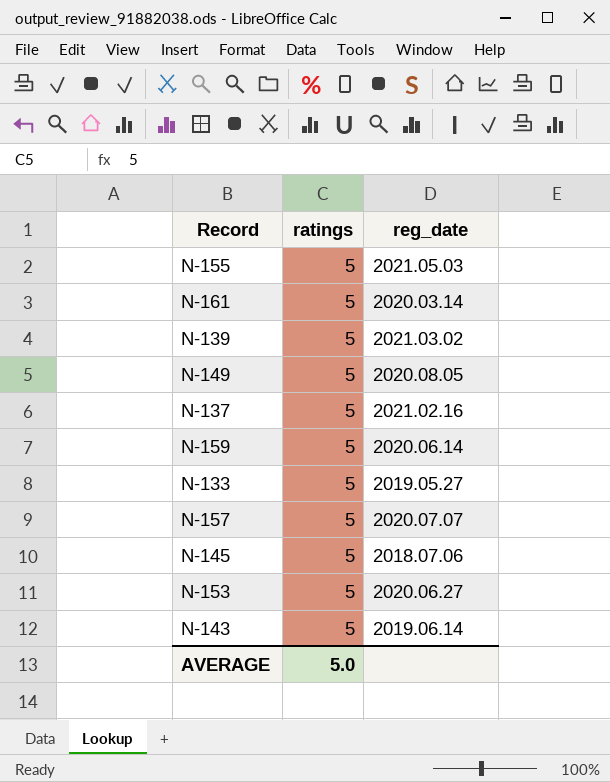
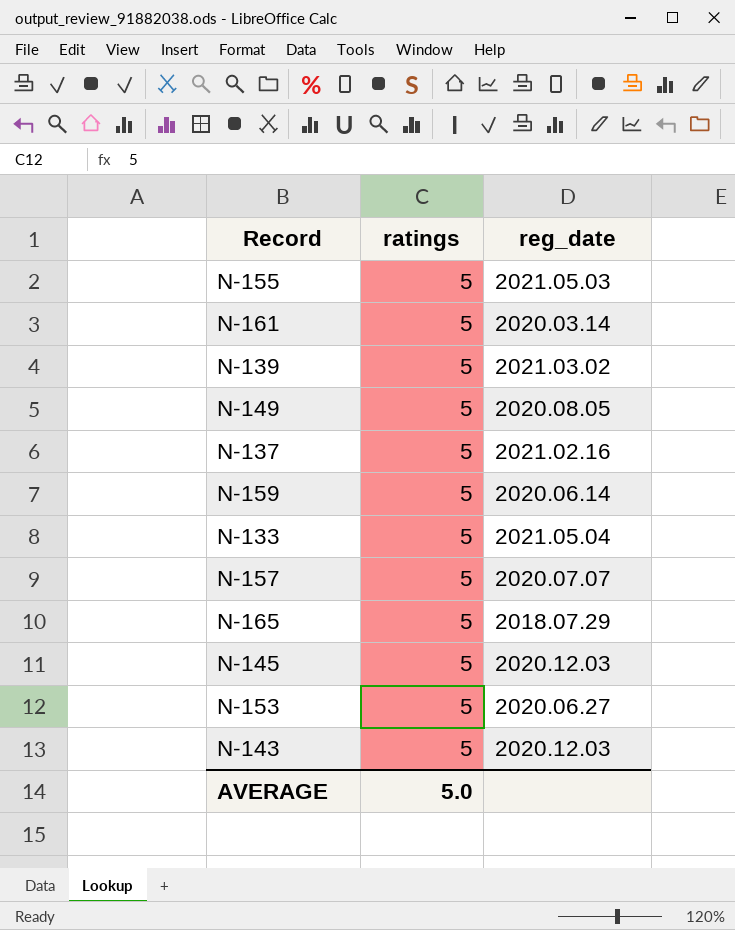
N-133 | reg_date: 2019.05.27 -> 2021.05.04
row N-165: none -> 5 | 2018.07.29
N-145 | reg_date: 2018.07.06 -> 2020.12.03
N-143 | reg_date: 2019.06.14 -> 2020.12.03

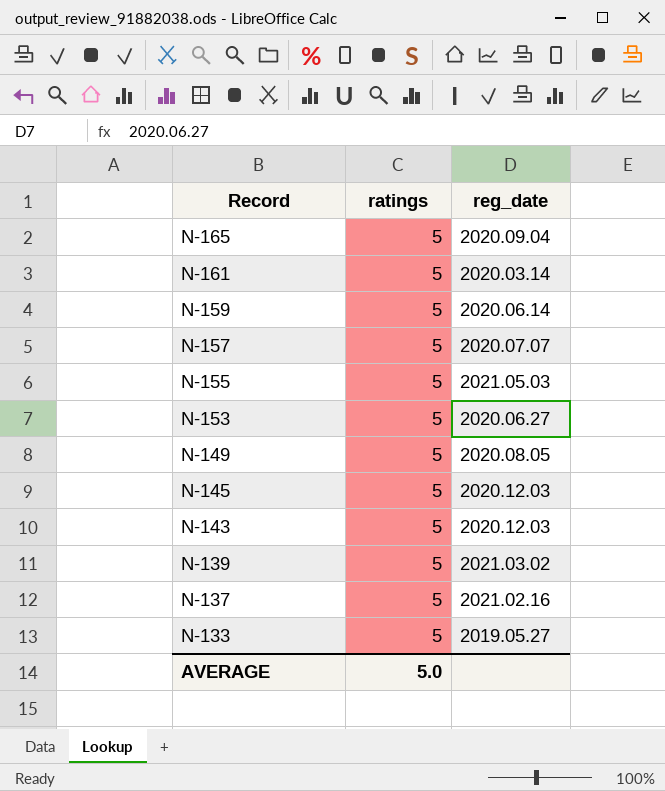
row order: none -> Record descending
N-165 | reg_date: 2018.07.29 -> 2020.09.04
N-133 | reg_date: 2021.05.04 -> 2019.05.27

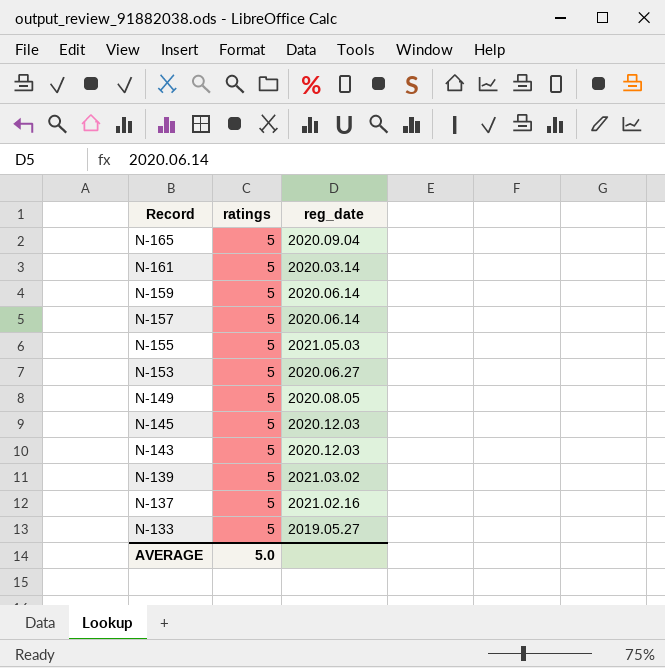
N-157 | reg_date: 2020.07.07 -> 2020.06.14

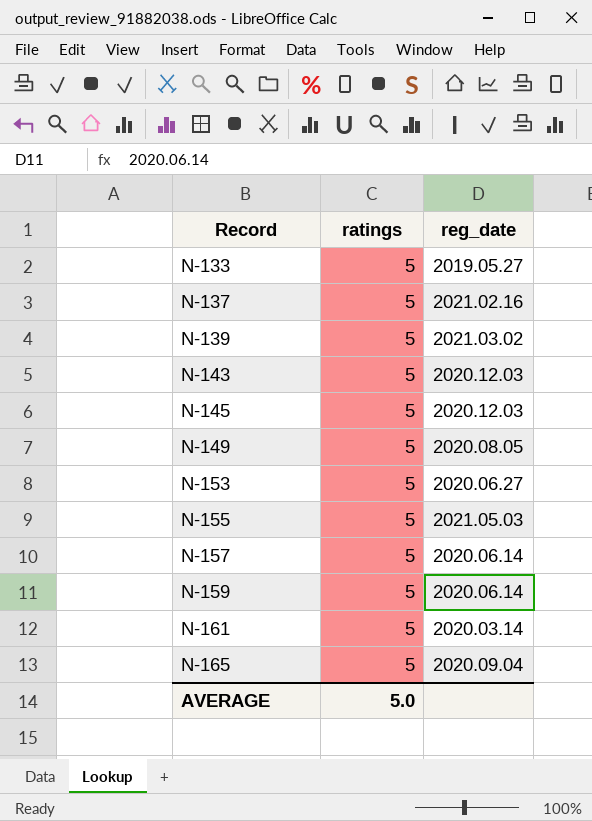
row order: Record descending -> Record ascending

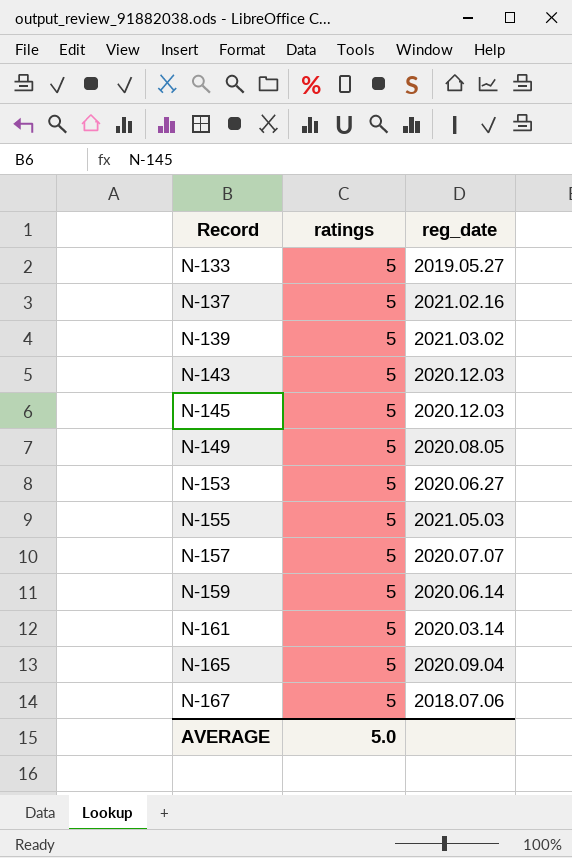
N-157 | reg_date: 2020.06.14 -> 2020.07.07
row N-167: none -> 5 | 2018.07.06

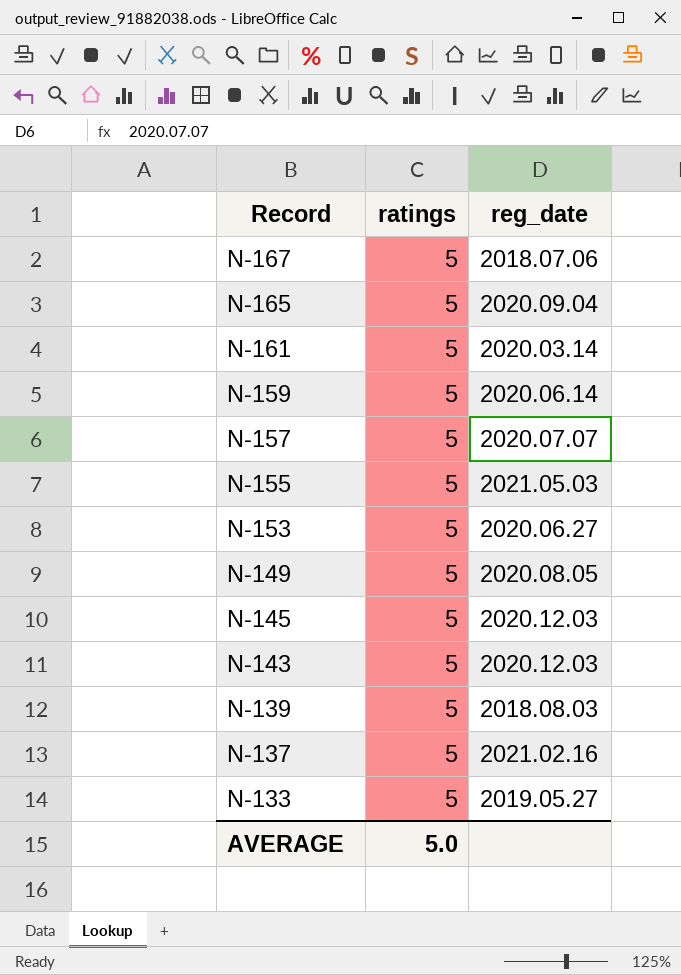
row order: Record ascending -> Record descending
N-139 | reg_date: 2021.03.02 -> 2018.08.03

